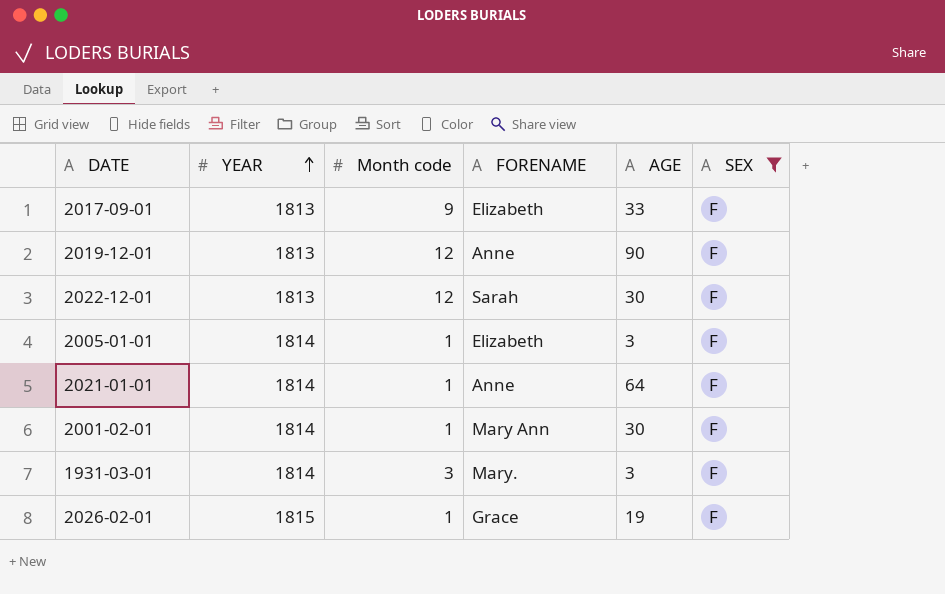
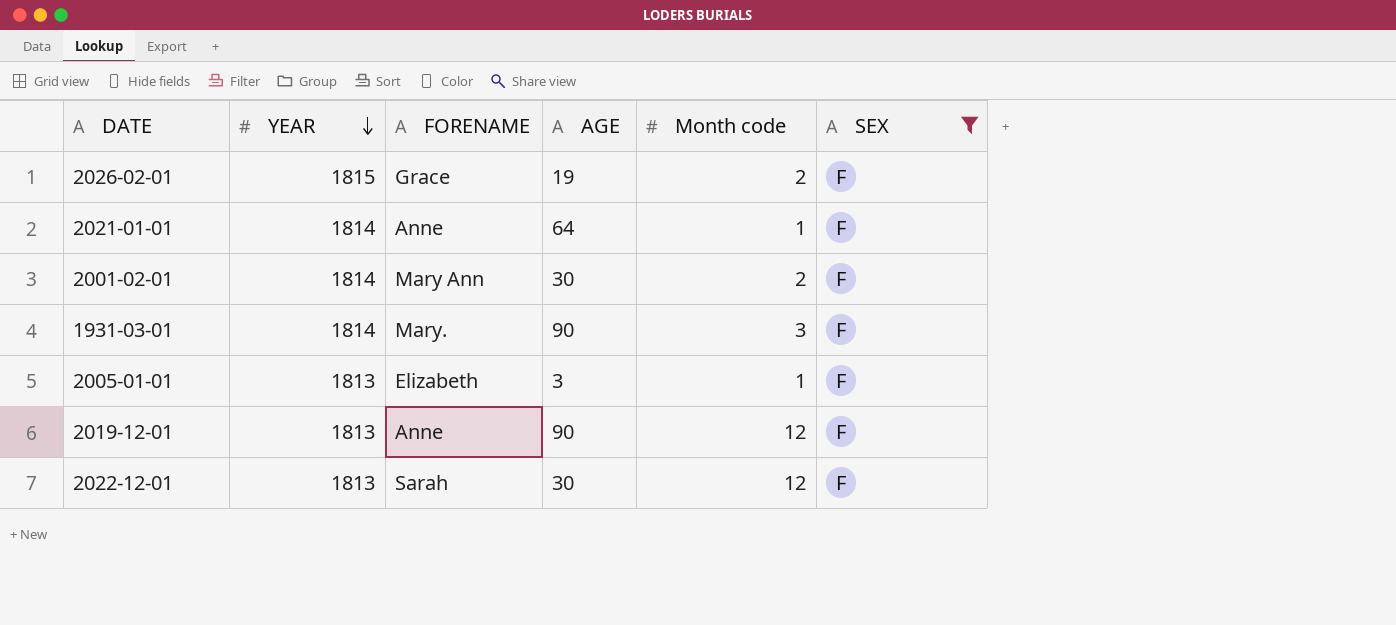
row order: YEAR ascending -> YEAR descending
column Month code | position: 3 -> 5
row 2017-09-01: 1813 | 9 | Elizabeth | 33 | F -> none
2026-02-01 | Month code: 1 -> 2
2001-02-01 | Month code: 1 -> 2
1931-03-01 | AGE: 3 -> 90
2005-01-01 | YEAR: 1814 -> 1813

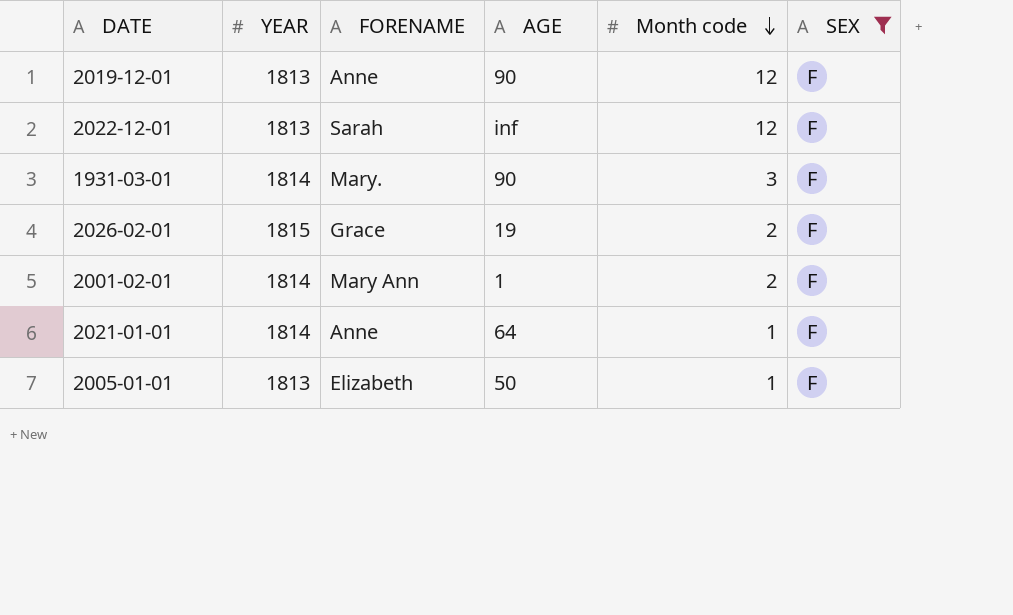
row order: YEAR descending -> Month code descending
2022-12-01 | AGE: 30 -> inf
2001-02-01 | AGE: 30 -> 1
2005-01-01 | AGE: 3 -> 50

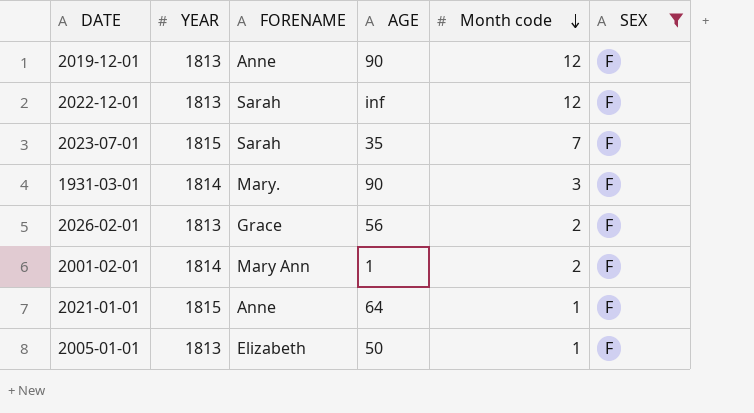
row 2023-07-01: none -> 1815 | Sarah | 35 | 7 | F
2026-02-01 | YEAR: 1815 -> 1813
2026-02-01 | AGE: 19 -> 56
2021-01-01 | YEAR: 1814 -> 1815

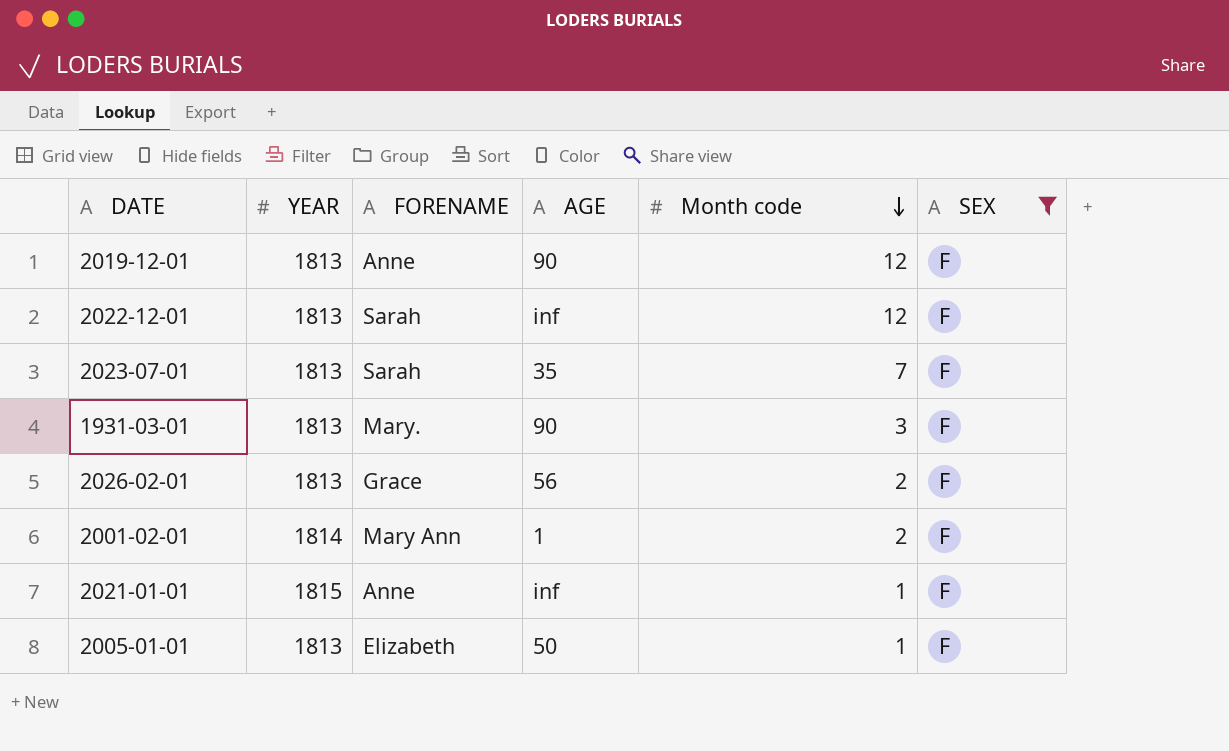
2023-07-01 | YEAR: 1815 -> 1813
1931-03-01 | YEAR: 1814 -> 1813
2021-01-01 | AGE: 64 -> inf

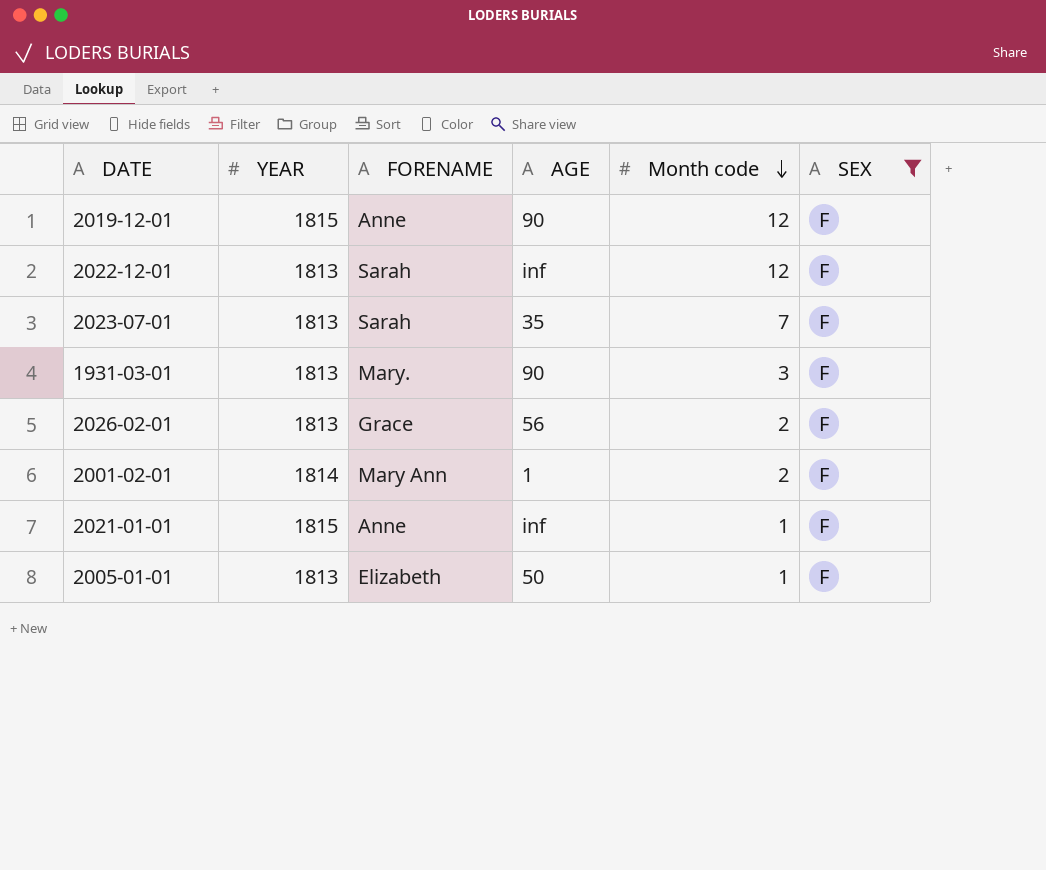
2019-12-01 | YEAR: 1813 -> 1815

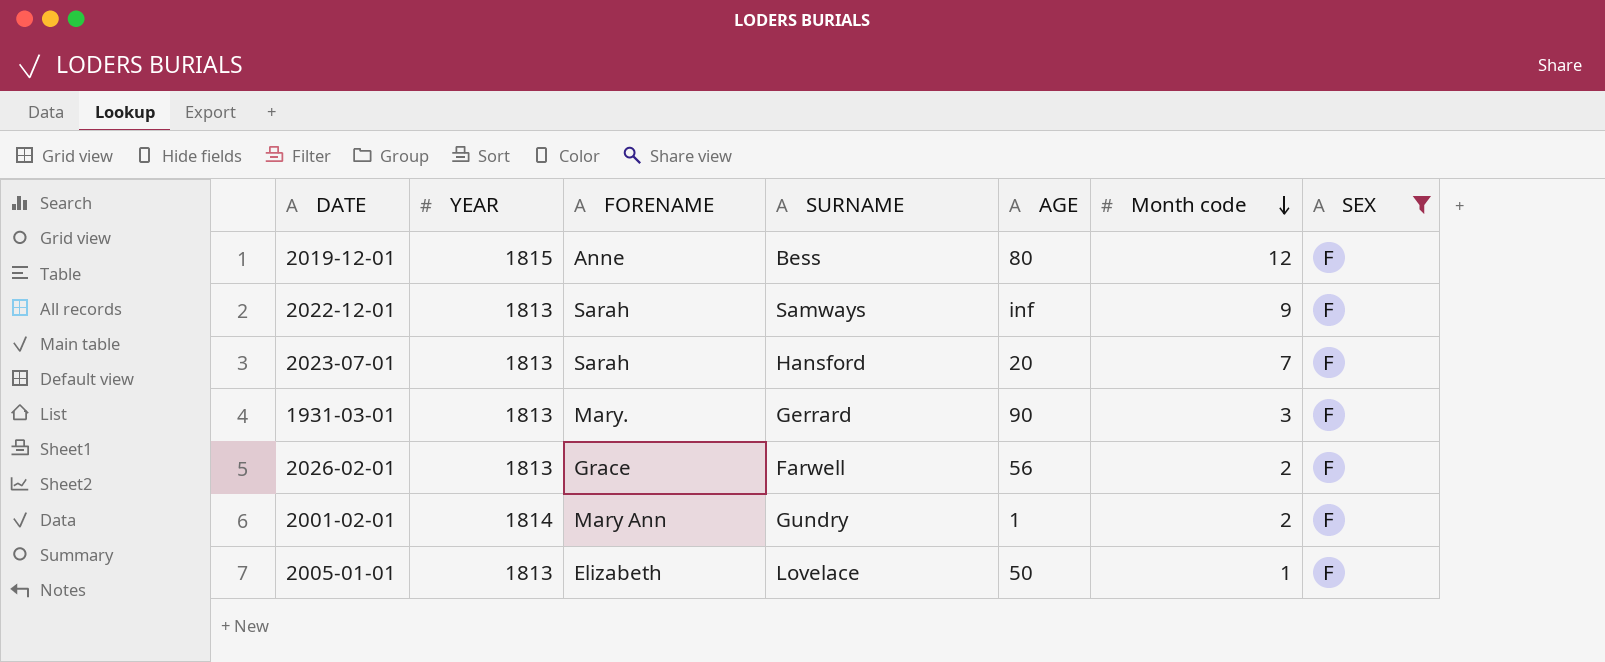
column SURNAME | position: none -> 4
row 2021-01-01: 1815 | Anne | inf | 1 | F -> none
2019-12-01 | AGE: 90 -> 80
2022-12-01 | Month code: 12 -> 9
2023-07-01 | AGE: 35 -> 20

